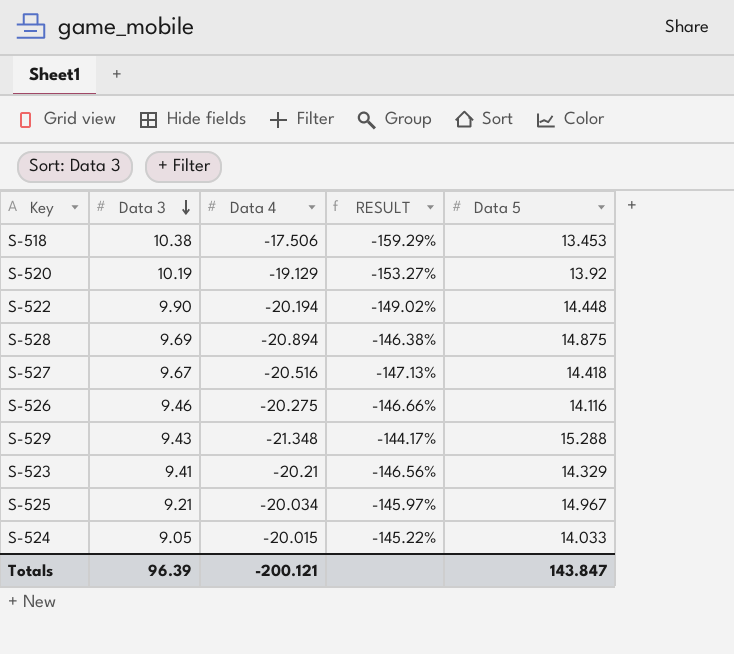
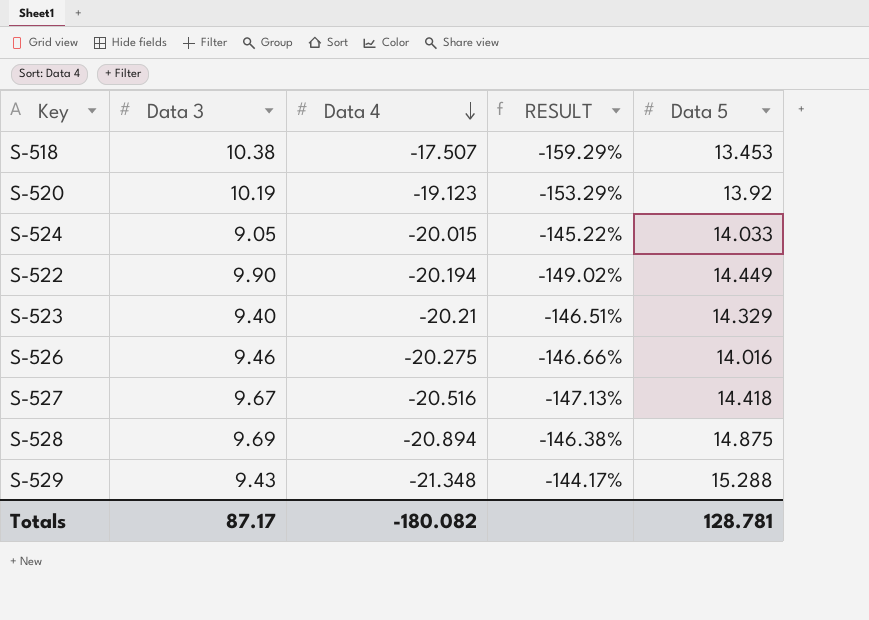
row order: Data 3 descending -> Data 4 descending
row S-525: 9.21 | -20.034 | -145.97% | 14.967 -> none
S-518 | Data 4: -17.506 -> -17.507
S-520 | Data 4: -19.129 -> -19.123
S-520 | RESULT: -153.27% -> -153.29%
S-522 | Data 5: 14.448 -> 14.449
S-523 | Data 3: 9.41 -> 9.40
S-523 | RESULT: -146.56% -> -146.51%
S-526 | Data 5: 14.116 -> 14.016
Totals | Data 3: 96.39 -> 87.17
Totals | Data 4: -200.121 -> -180.082
Totals | Data 5: 143.847 -> 128.781

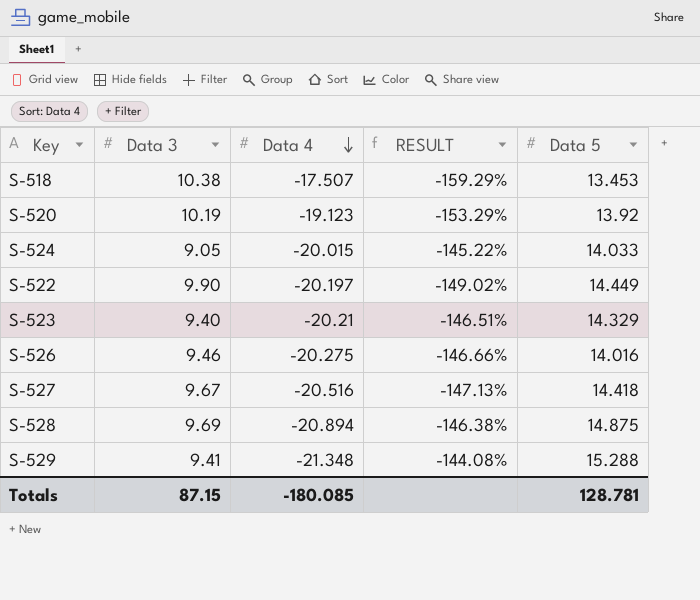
S-522 | Data 4: -20.194 -> -20.197
S-529 | Data 3: 9.43 -> 9.41
S-529 | RESULT: -144.17% -> -144.08%
Totals | Data 3: 87.17 -> 87.15
Totals | Data 4: -180.082 -> -180.085

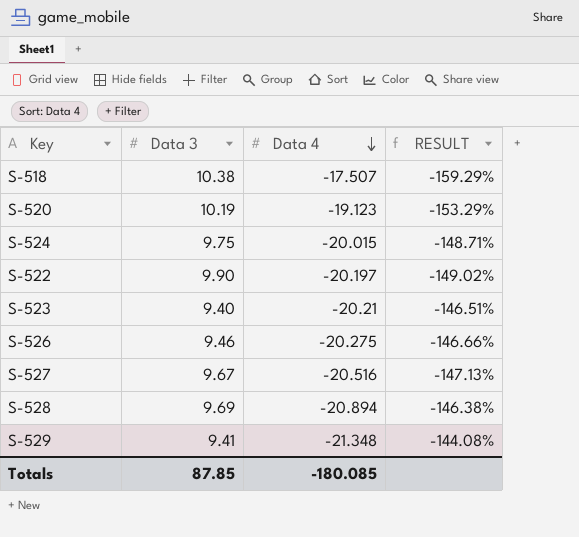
column Data 5 | position: 5 -> none
S-524 | Data 3: 9.05 -> 9.75
S-524 | RESULT: -145.22% -> -148.71%
Totals | Data 3: 87.15 -> 87.85

